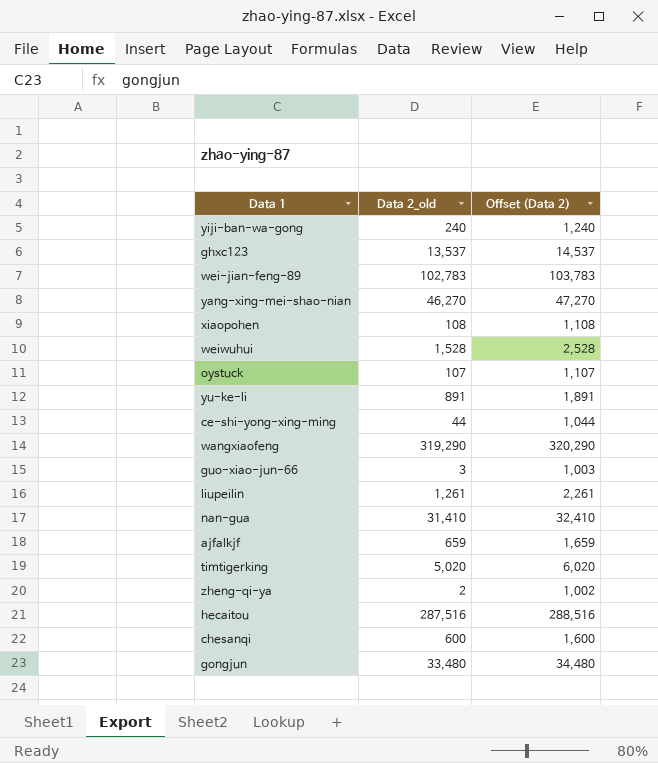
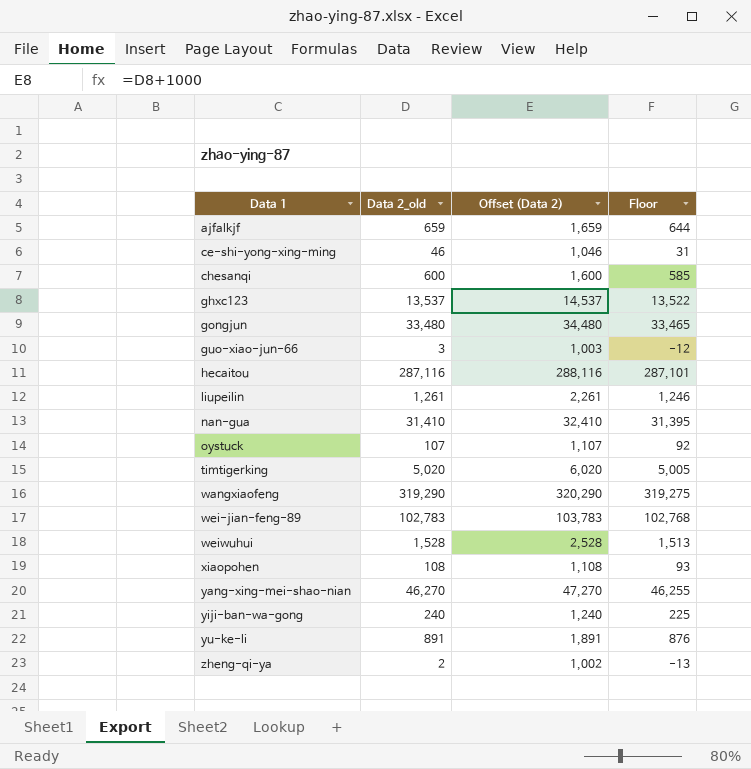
row order: none -> Data 1 ascending
column Floor | formula: none -> [Data 2_old] - 15
ce-shi-yong-xing-ming | Data 2_old: 44 -> 46
ce-shi-yong-xing-ming | Offset (Data 2): 1,044 -> 1,046
hecaitou | Data 2_old: 287,516 -> 287,116
hecaitou | Offset (Data 2): 288,516 -> 288,116

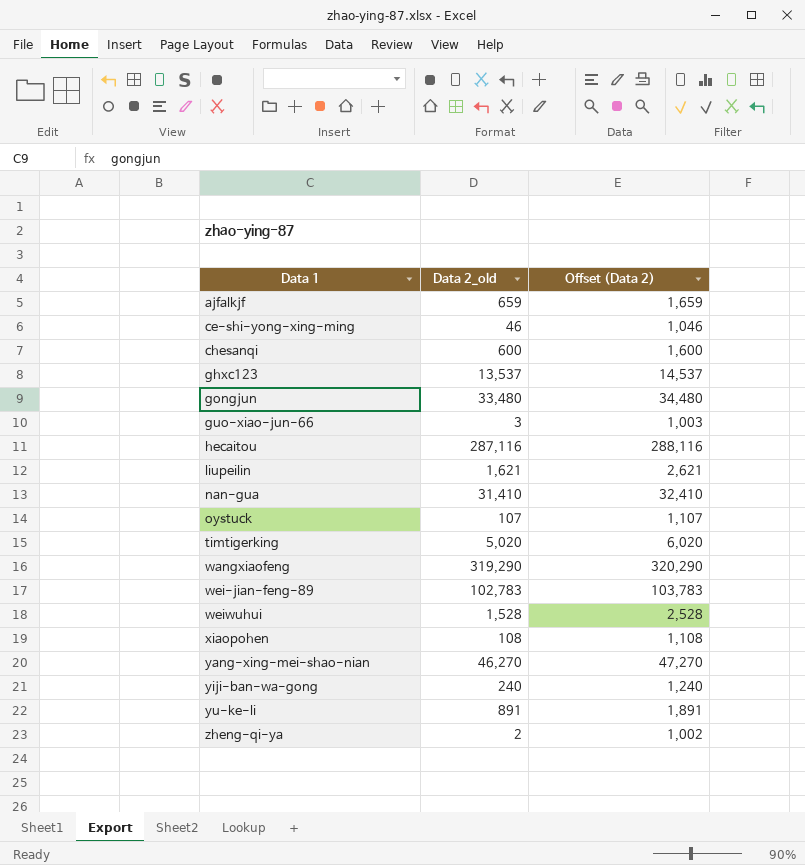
column Floor | formula: [Data 2_old] - 15 -> none
liupeilin | Data 2_old: 1,261 -> 1,621
liupeilin | Offset (Data 2): 2,261 -> 2,621

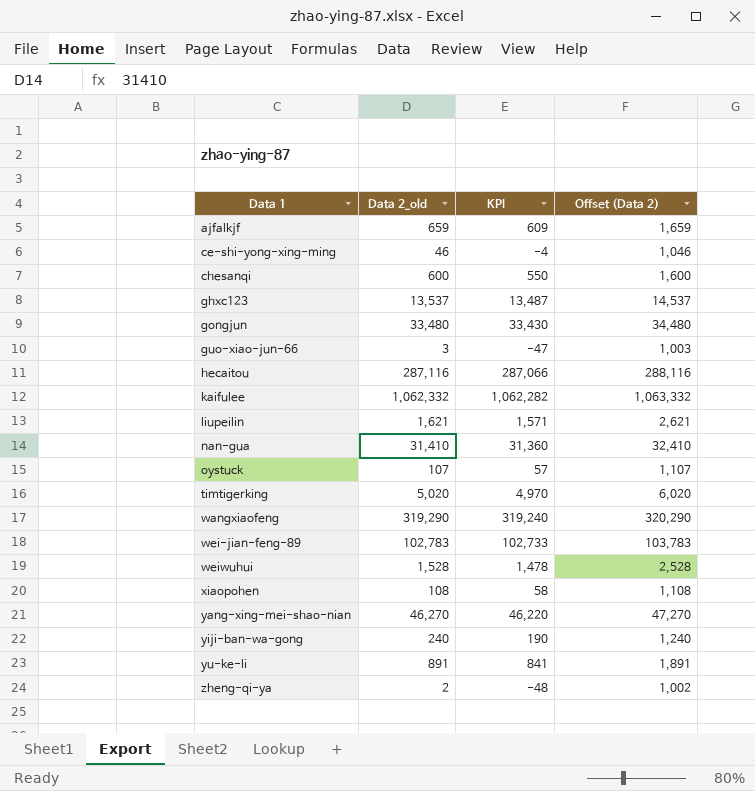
column KPI | formula: none -> [Data 2_old] - 50
row kaifulee: none -> 1,062,332 | 1,062,282 | 1,063,332

